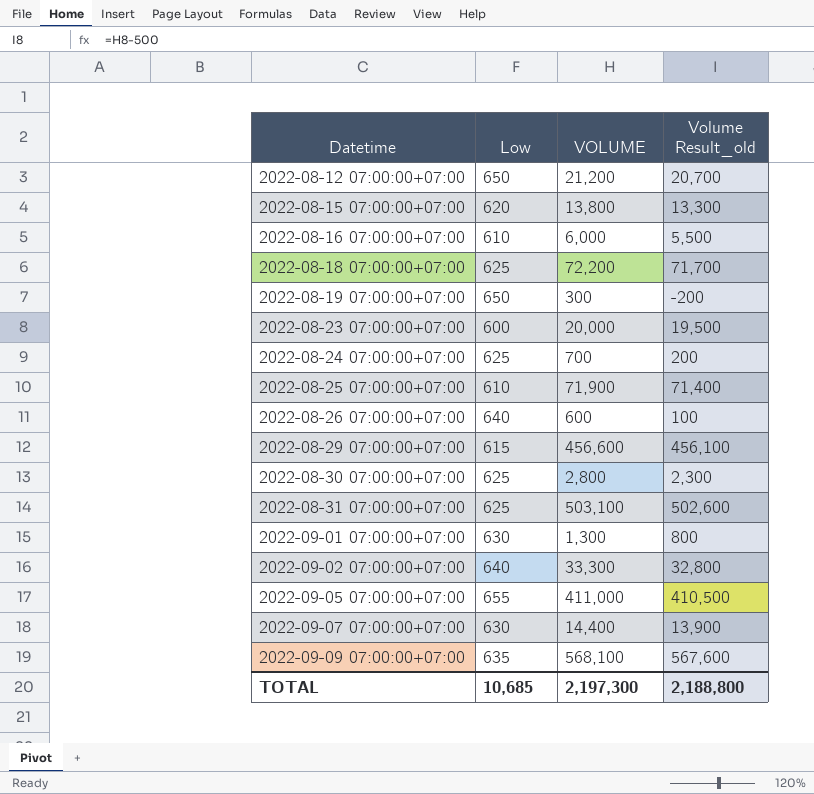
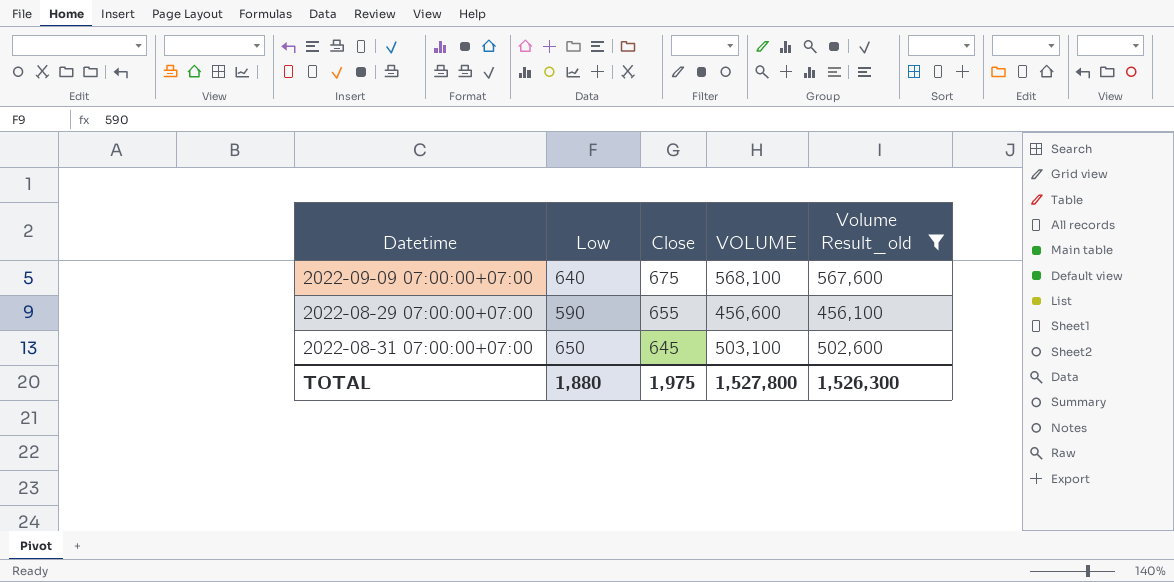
filter: none -> Volume Result_old >= 456,100
row order: Datetime ascending -> Close descending
column Close | position: none -> 3
2022-09-09 07:00:00+07:00 | Low: 635 -> 640
2022-08-29 07:00:00+07:00 | Low: 615 -> 590
2022-08-31 07:00:00+07:00 | Low: 625 -> 650
TOTAL | Low: 10,685 -> 1,880
TOTAL | VOLUME: 2,197,300 -> 1,527,800
TOTAL | Volume Result_old: 2,188,800 -> 1,526,300

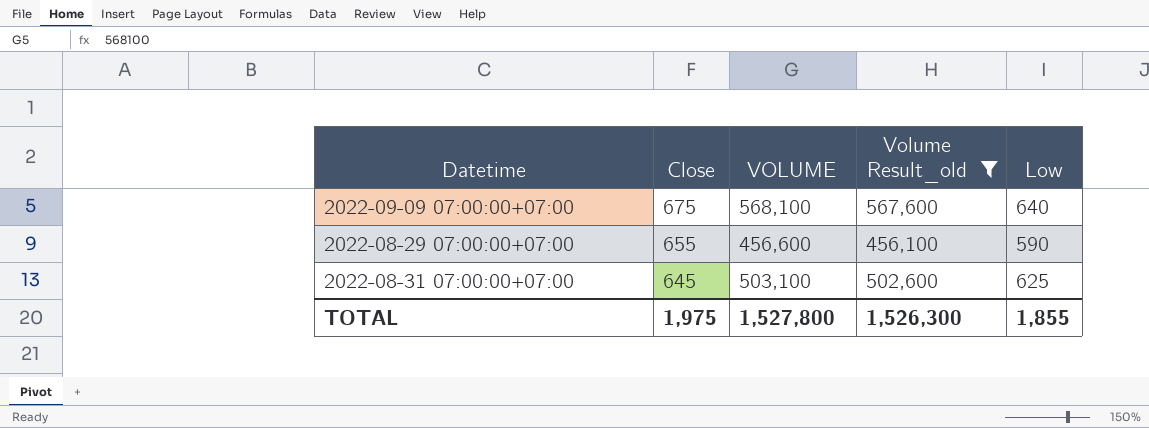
column Low | position: 2 -> 5
2022-08-31 07:00:00+07:00 | Low: 650 -> 625
TOTAL | Low: 1,880 -> 1,855

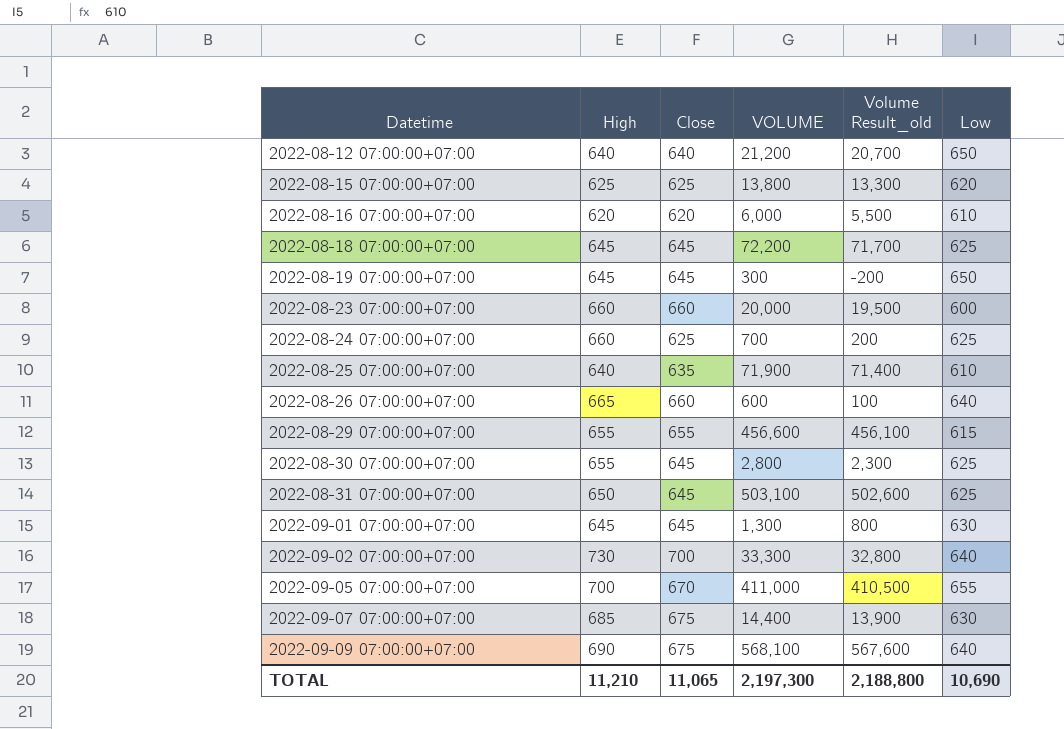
filter: Volume Result_old >= 456,100 -> none
row order: Close descending -> Datetime ascending
column High | position: none -> 2
2022-08-29 07:00:00+07:00 | Low: 590 -> 615
TOTAL | Close: 1,975 -> 11,065
TOTAL | VOLUME: 1,527,800 -> 2,197,300
TOTAL | Volume Result_old: 1,526,300 -> 2,188,800
TOTAL | Low: 1,855 -> 10,690

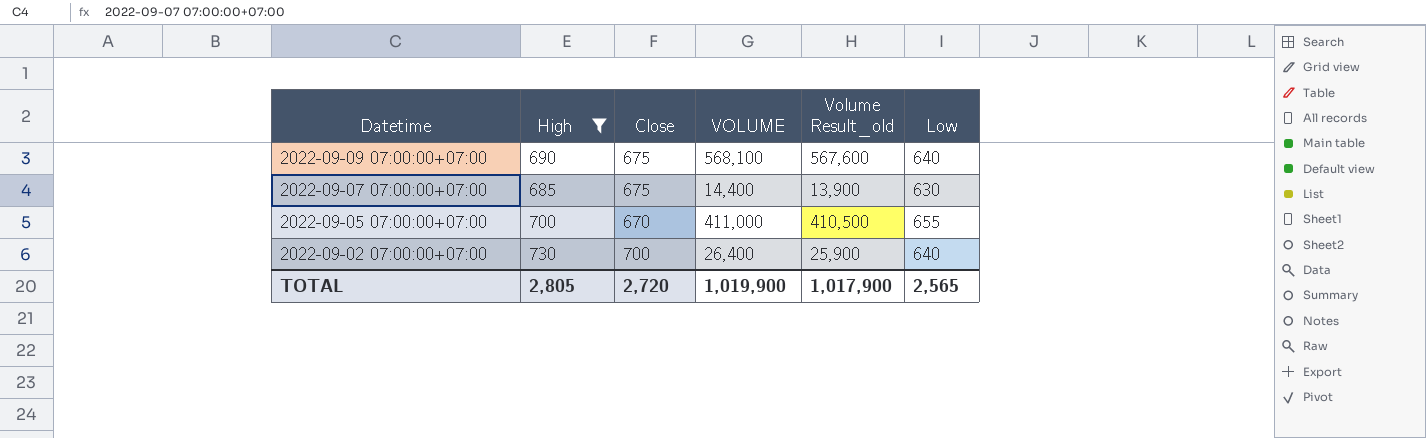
filter: none -> High >= 685
row order: Datetime ascending -> Datetime descending
2022-09-02 07:00:00+07:00 | VOLUME: 33,300 -> 26,400
2022-09-02 07:00:00+07:00 | Volume Result_old: 32,800 -> 25,900
TOTAL | High: 11,210 -> 2,805
TOTAL | Close: 11,065 -> 2,720
TOTAL | VOLUME: 2,197,300 -> 1,019,900
TOTAL | Volume Result_old: 2,188,800 -> 1,017,900
TOTAL | Low: 10,690 -> 2,565

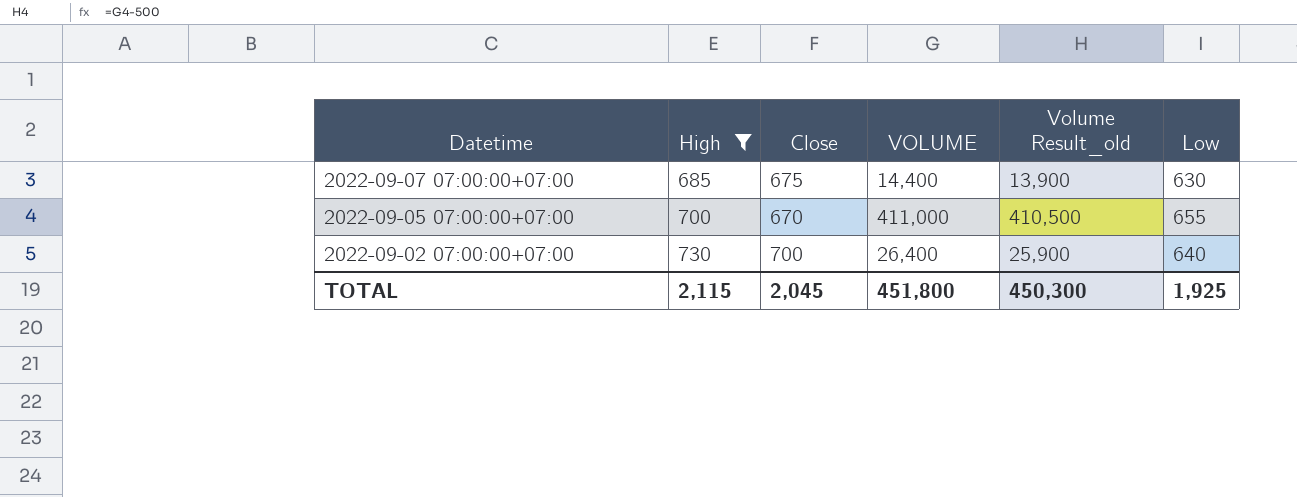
row 2022-09-09 07:00:00+07:00: 690 | 675 | 568,100 | 567,600 | 640 -> none
TOTAL | High: 2,805 -> 2,115
TOTAL | Close: 2,720 -> 2,045
TOTAL | VOLUME: 1,019,900 -> 451,800
TOTAL | Volume Result_old: 1,017,900 -> 450,300
TOTAL | Low: 2,565 -> 1,925

